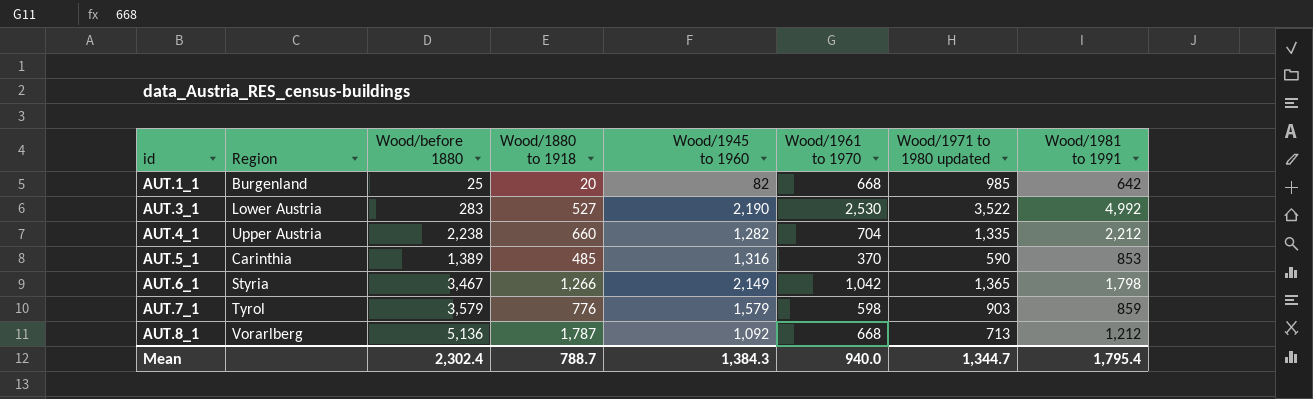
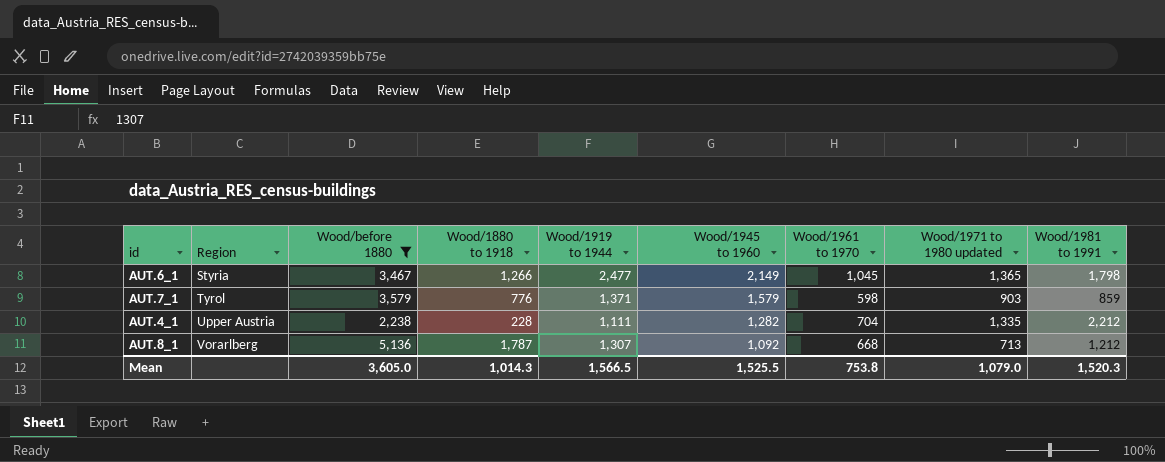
filter: none -> Wood/before 1880 >= 2,238
row order: id ascending -> Region ascending
column Wood/1919 to 1944 | position: none -> 5
AUT.6_1 | Wood/1961 to 1970: 1,042 -> 1,045
AUT.4_1 | Wood/1880 to 1918: 660 -> 228
Mean | Wood/before 1880: 2,302.4 -> 3,605.0
Mean | Wood/1880 to 1918: 788.7 -> 1,014.3
Mean | Wood/1945 to 1960: 1,384.3 -> 1,525.5
Mean | Wood/1961 to 1970: 940.0 -> 753.8
Mean | Wood/1971 to 1980 updated: 1,344.7 -> 1,079.0
Mean | Wood/1981 to 1991: 1,795.4 -> 1,520.3

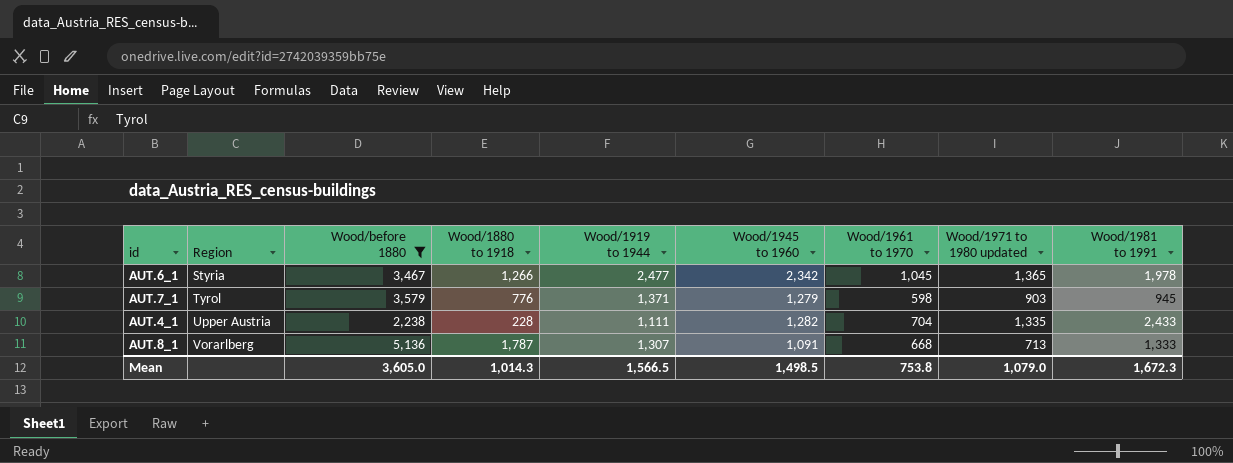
AUT.6_1 | Wood/1945 to 1960: 2,149 -> 2,342
AUT.6_1 | Wood/1981 to 1991: 1,798 -> 1,978
AUT.7_1 | Wood/1945 to 1960: 1,579 -> 1,279
AUT.7_1 | Wood/1981 to 1991: 859 -> 945
AUT.4_1 | Wood/1981 to 1991: 2,212 -> 2,433
AUT.8_1 | Wood/1945 to 1960: 1,092 -> 1,091
AUT.8_1 | Wood/1981 to 1991: 1,212 -> 1,333
Mean | Wood/1945 to 1960: 1,525.5 -> 1,498.5
Mean | Wood/1981 to 1991: 1,520.3 -> 1,672.3

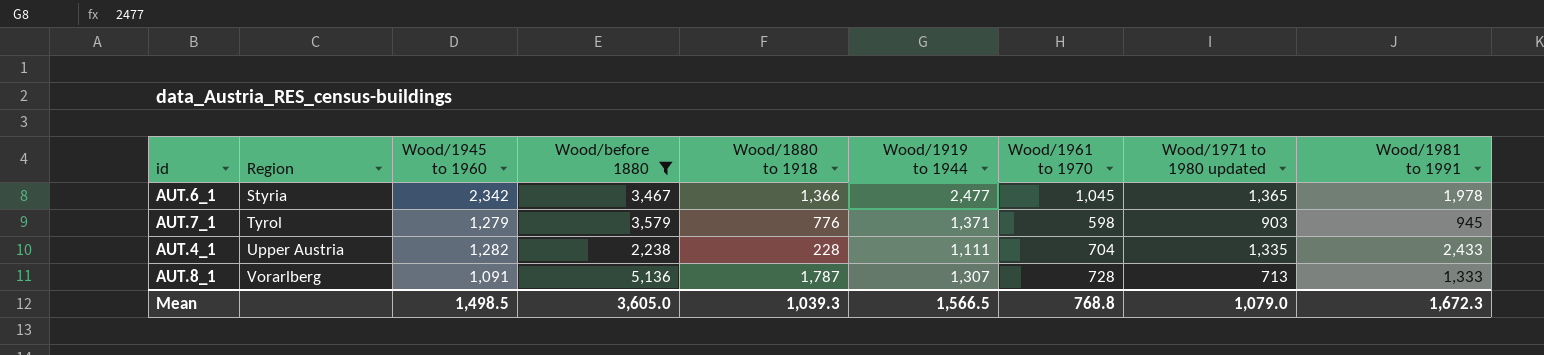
column Wood/1945 to 1960 | position: 6 -> 3
AUT.6_1 | Wood/1880 to 1918: 1,266 -> 1,366
AUT.8_1 | Wood/1961 to 1970: 668 -> 728
Mean | Wood/1880 to 1918: 1,014.3 -> 1,039.3
Mean | Wood/1961 to 1970: 753.8 -> 768.8

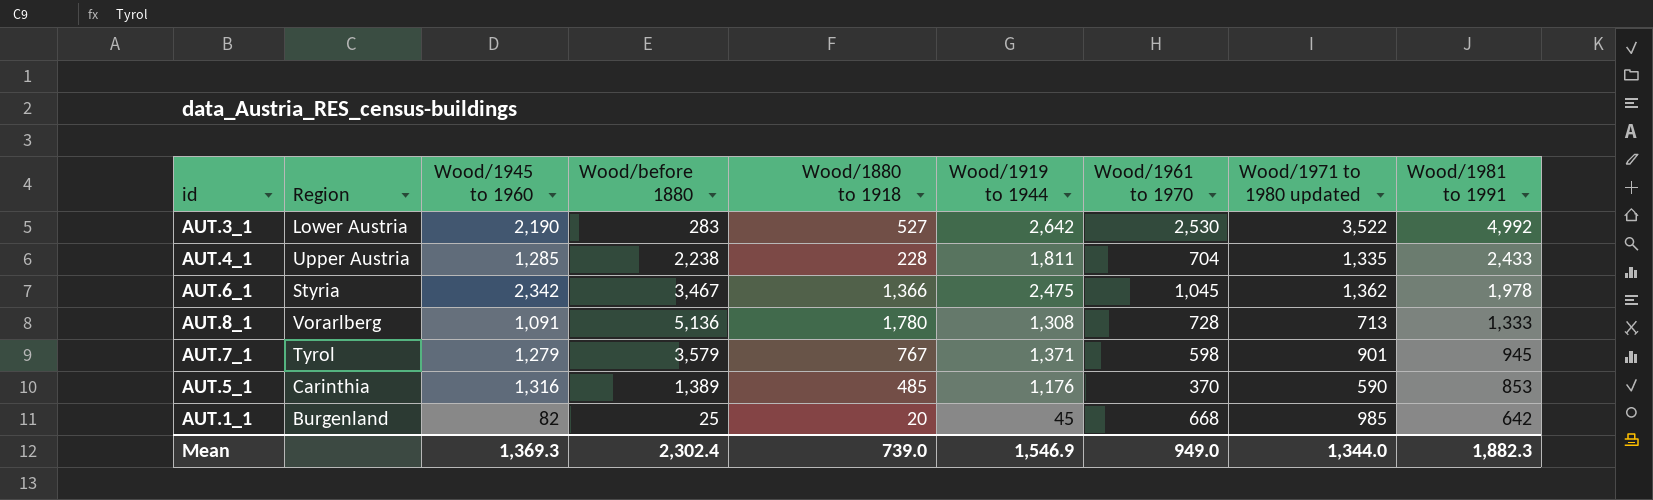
filter: Wood/before 1880 >= 2,238 -> none
row order: Region ascending -> Wood/1981 to 1991 descending
AUT.4_1 | Wood/1945 to 1960: 1,282 -> 1,285
AUT.4_1 | Wood/1919 to 1944: 1,111 -> 1,811
AUT.6_1 | Wood/1919 to 1944: 2,477 -> 2,475
AUT.6_1 | Wood/1971 to 1980 updated: 1,365 -> 1,362
AUT.8_1 | Wood/1880 to 1918: 1,787 -> 1,780
AUT.8_1 | Wood/1919 to 1944: 1,307 -> 1,308
AUT.7_1 | Wood/1880 to 1918: 776 -> 767
AUT.7_1 | Wood/1971 to 1980 updated: 903 -> 901
Mean | Wood/1945 to 1960: 1,498.5 -> 1,369.3
Mean | Wood/before 1880: 3,605.0 -> 2,302.4
Mean | Wood/1880 to 1918: 1,039.3 -> 739.0
Mean | Wood/1919 to 1944: 1,566.5 -> 1,546.9
Mean | Wood/1961 to 1970: 768.8 -> 949.0
Mean | Wood/1971 to 1980 updated: 1,079.0 -> 1,344.0
Mean | Wood/1981 to 1991: 1,672.3 -> 1,882.3

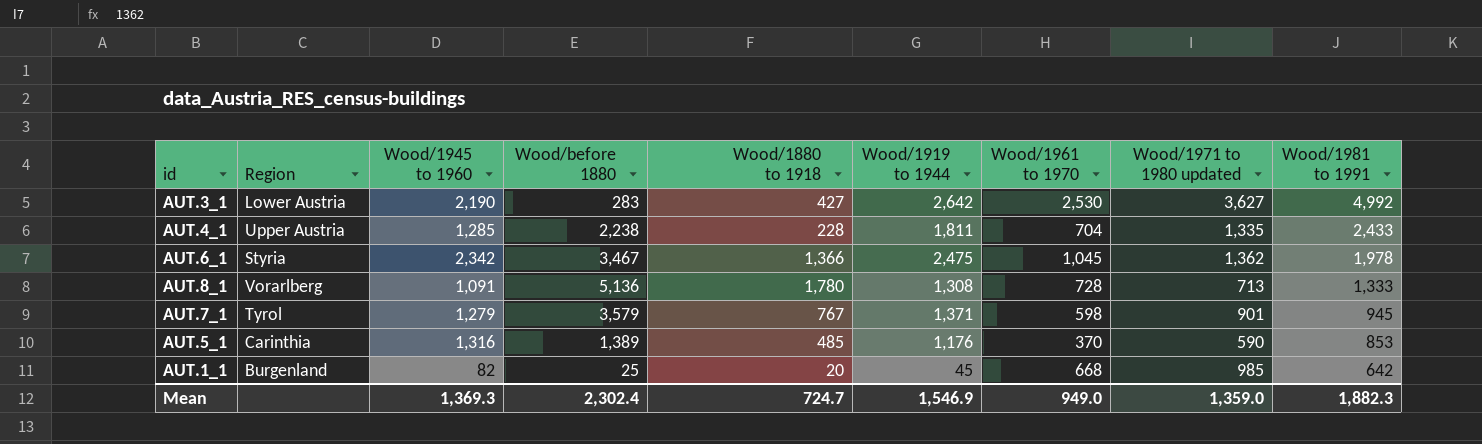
AUT.3_1 | Wood/1880 to 1918: 527 -> 427
AUT.3_1 | Wood/1971 to 1980 updated: 3,522 -> 3,627
Mean | Wood/1880 to 1918: 739.0 -> 724.7
Mean | Wood/1971 to 1980 updated: 1,344.0 -> 1,359.0

